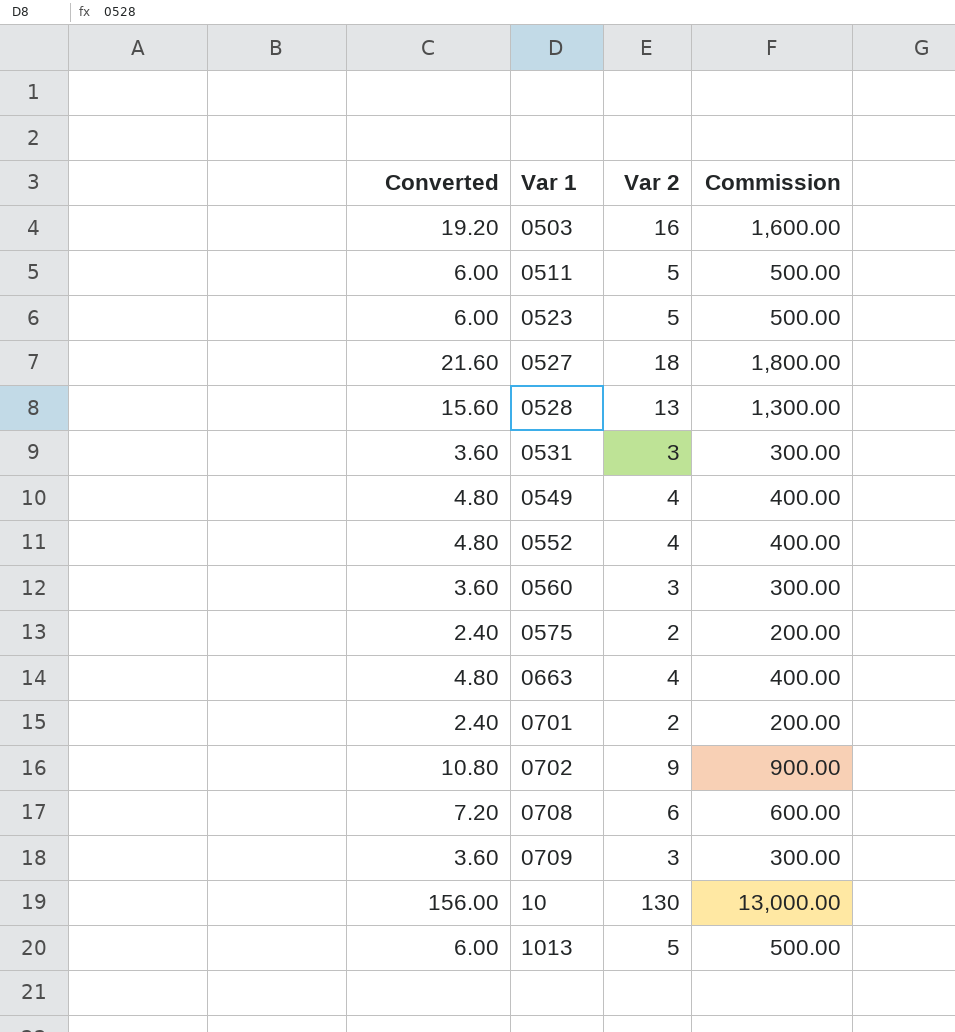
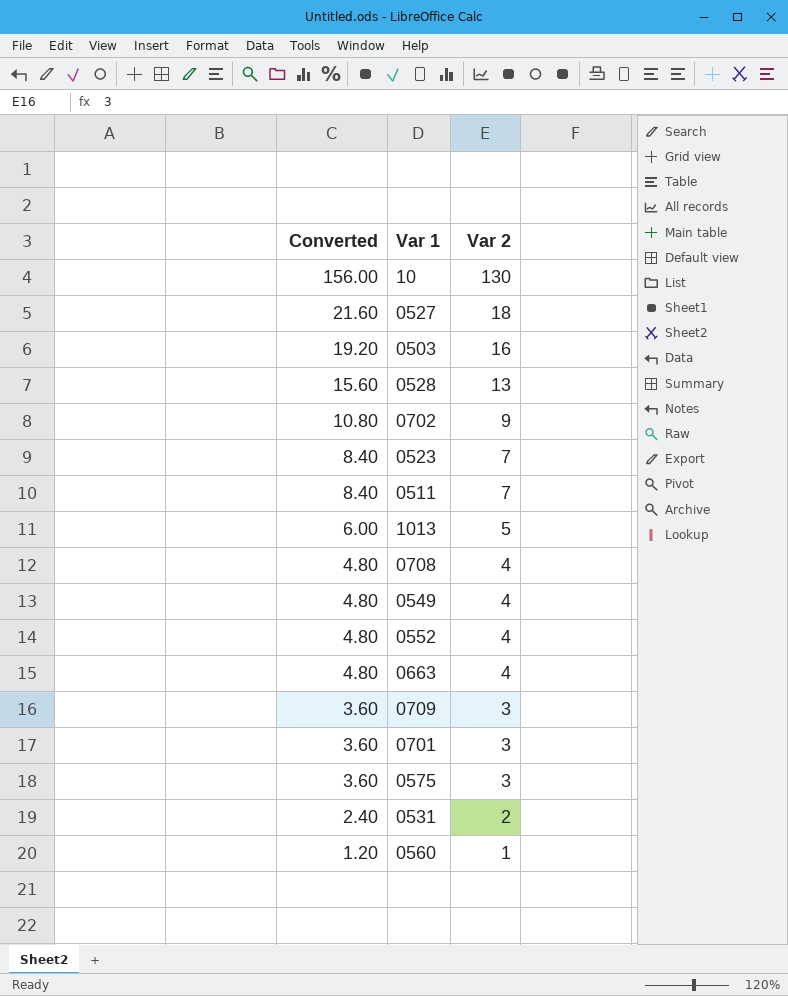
row order: none -> Converted descending
column Commission | formula: [Var 2] * 100 -> none
0523 | Converted: 6.00 -> 8.40
0523 | Var 2: 5 -> 7
0511 | Converted: 6.00 -> 8.40
0511 | Var 2: 5 -> 7
0708 | Converted: 7.20 -> 4.80
0708 | Var 2: 6 -> 4
0701 | Converted: 2.40 -> 3.60
0701 | Var 2: 2 -> 3
0575 | Converted: 2.40 -> 3.60
0575 | Var 2: 2 -> 3
0531 | Converted: 3.60 -> 2.40
0531 | Var 2: 3 -> 2
0560 | Converted: 3.60 -> 1.20
0560 | Var 2: 3 -> 1

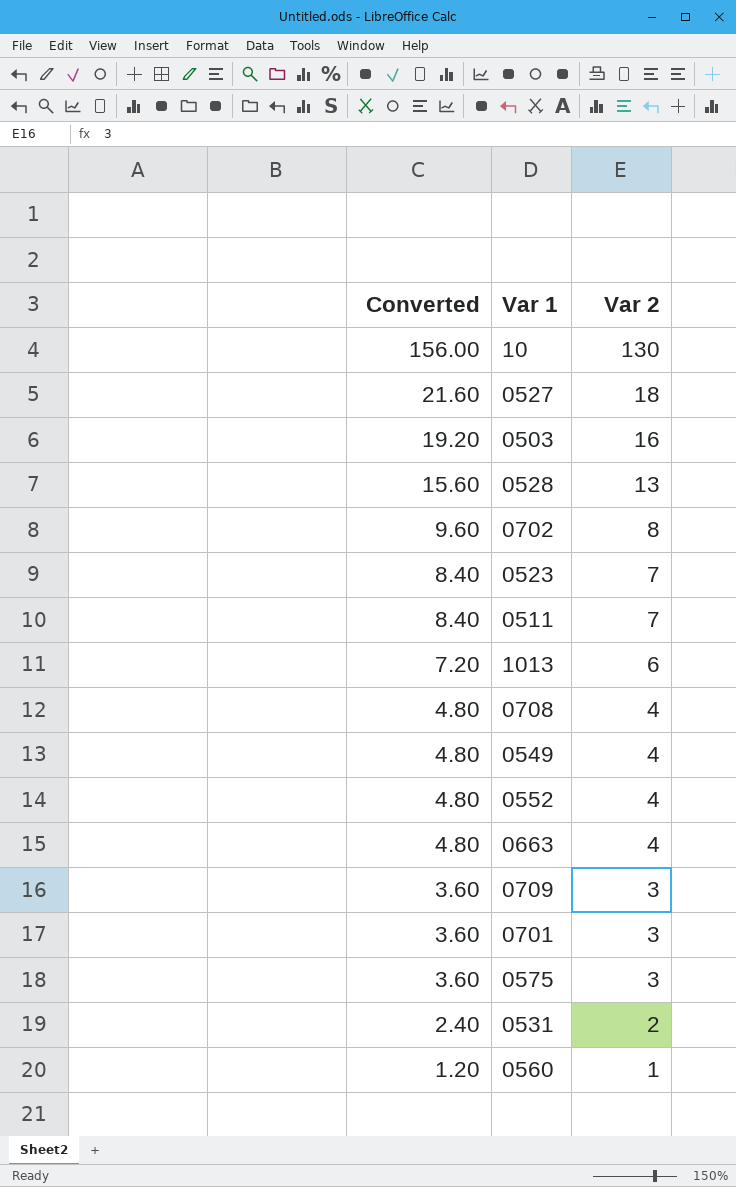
0702 | Converted: 10.80 -> 9.60
0702 | Var 2: 9 -> 8
1013 | Converted: 6.00 -> 7.20
1013 | Var 2: 5 -> 6

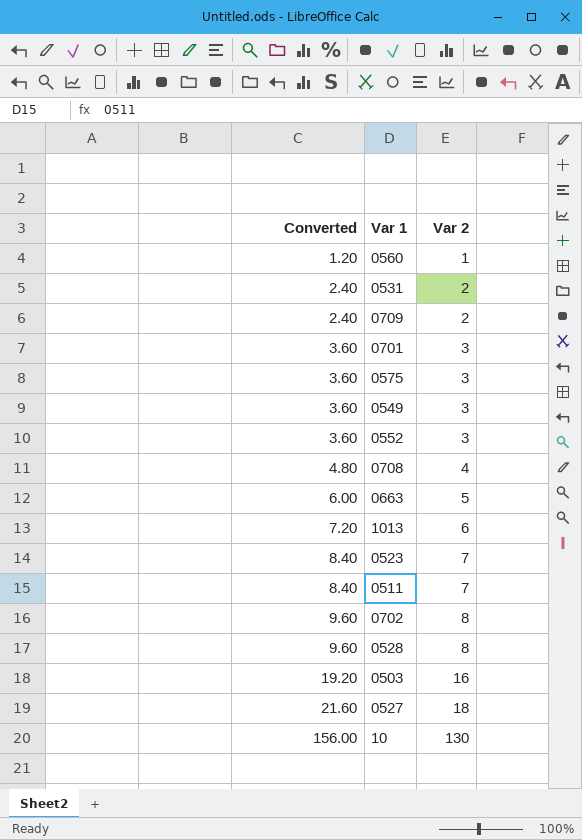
row order: Converted descending -> Converted ascending
0709 | Converted: 3.60 -> 2.40
0709 | Var 2: 3 -> 2
0549 | Converted: 4.80 -> 3.60
0549 | Var 2: 4 -> 3
0552 | Converted: 4.80 -> 3.60
0552 | Var 2: 4 -> 3
0663 | Converted: 4.80 -> 6.00
0663 | Var 2: 4 -> 5
0528 | Converted: 15.60 -> 9.60
0528 | Var 2: 13 -> 8

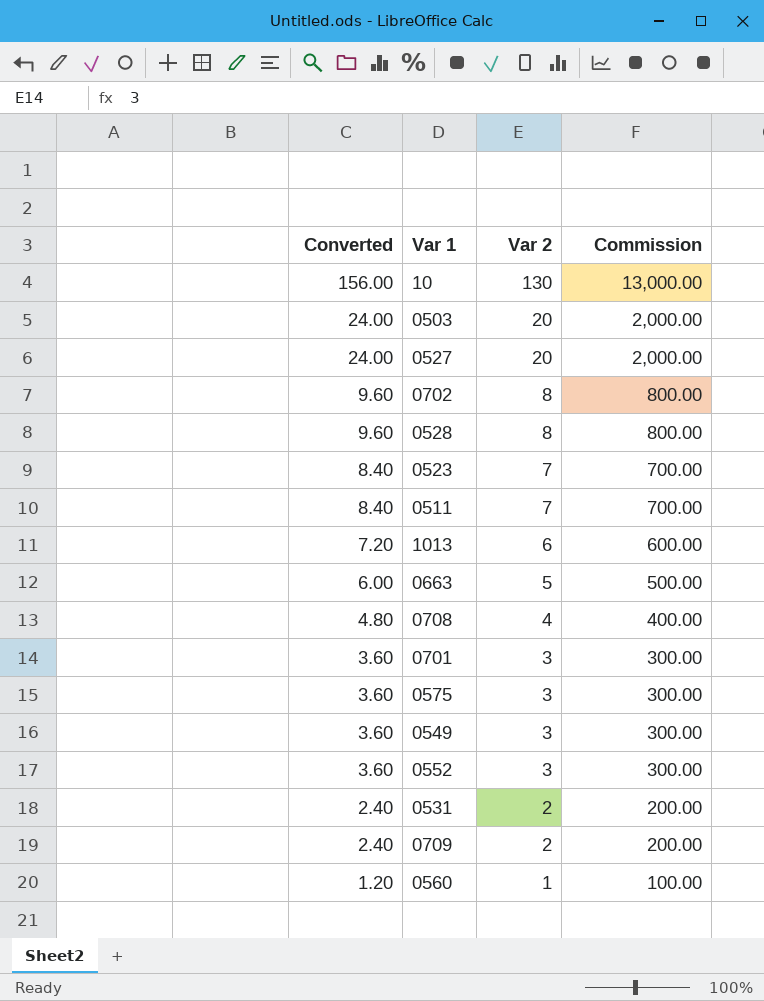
row order: Converted ascending -> Converted descending
column Commission | formula: none -> [Var 2] * 100
0503 | Converted: 19.20 -> 24.00
0503 | Var 2: 16 -> 20
0527 | Converted: 21.60 -> 24.00
0527 | Var 2: 18 -> 20

